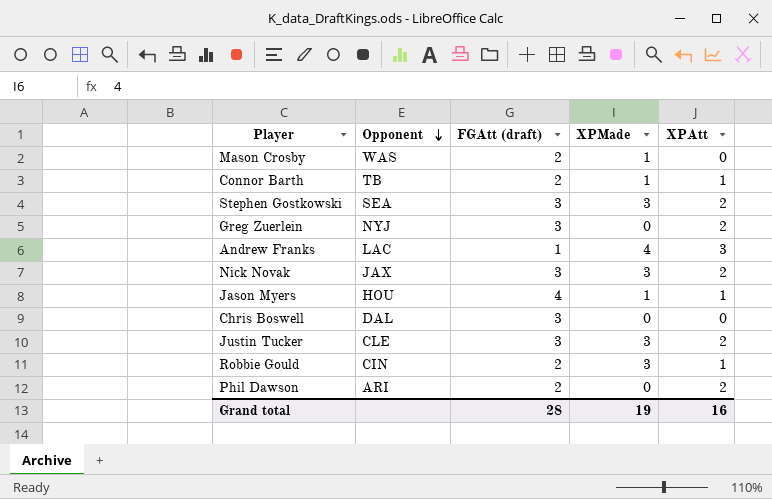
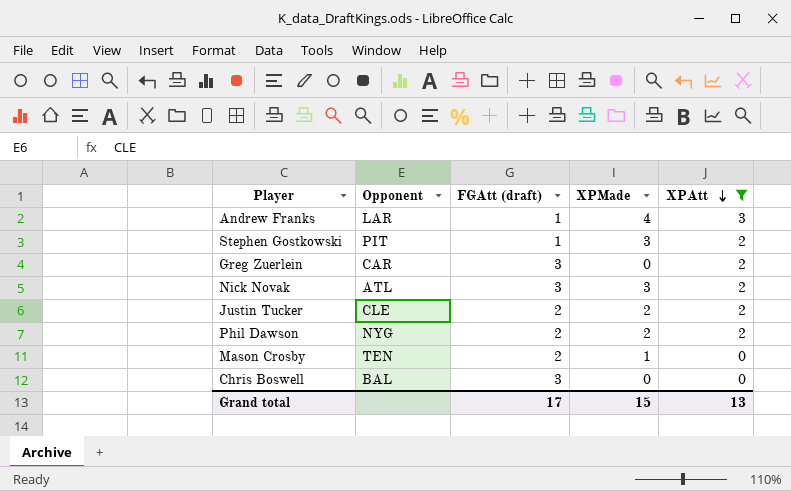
filter: none -> XPAtt != 1
row order: Opponent descending -> XPAtt descending
Andrew Franks | Opponent: LAC -> LAR
Stephen Gostkowski | Opponent: SEA -> PIT
Stephen Gostkowski | FGAtt (draft): 3 -> 1
Greg Zuerlein | Opponent: NYJ -> CAR
Nick Novak | Opponent: JAX -> ATL
Justin Tucker | FGAtt (draft): 3 -> 2
Justin Tucker | XPMade: 3 -> 2
Phil Dawson | Opponent: ARI -> NYG
Phil Dawson | XPMade: 0 -> 2
Mason Crosby | Opponent: WAS -> TEN
Chris Boswell | Opponent: DAL -> BAL
Grand total | FGAtt (draft): 28 -> 17
Grand total | XPMade: 19 -> 15
Grand total | XPAtt: 16 -> 13

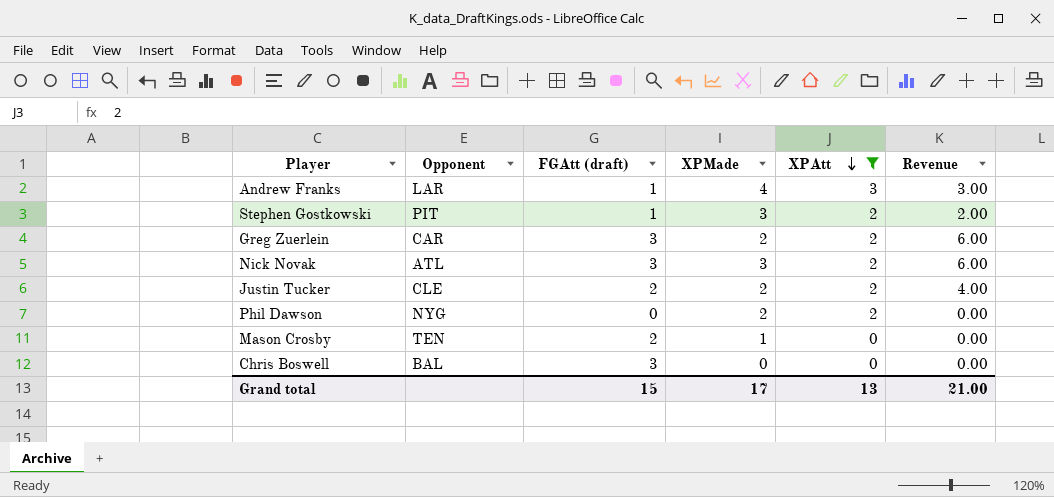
column Revenue | formula: none -> [FGAtt (draft)] * [XPAtt]
Greg Zuerlein | XPMade: 0 -> 2
Phil Dawson | FGAtt (draft): 2 -> 0
Grand total | FGAtt (draft): 17 -> 15
Grand total | XPMade: 15 -> 17

